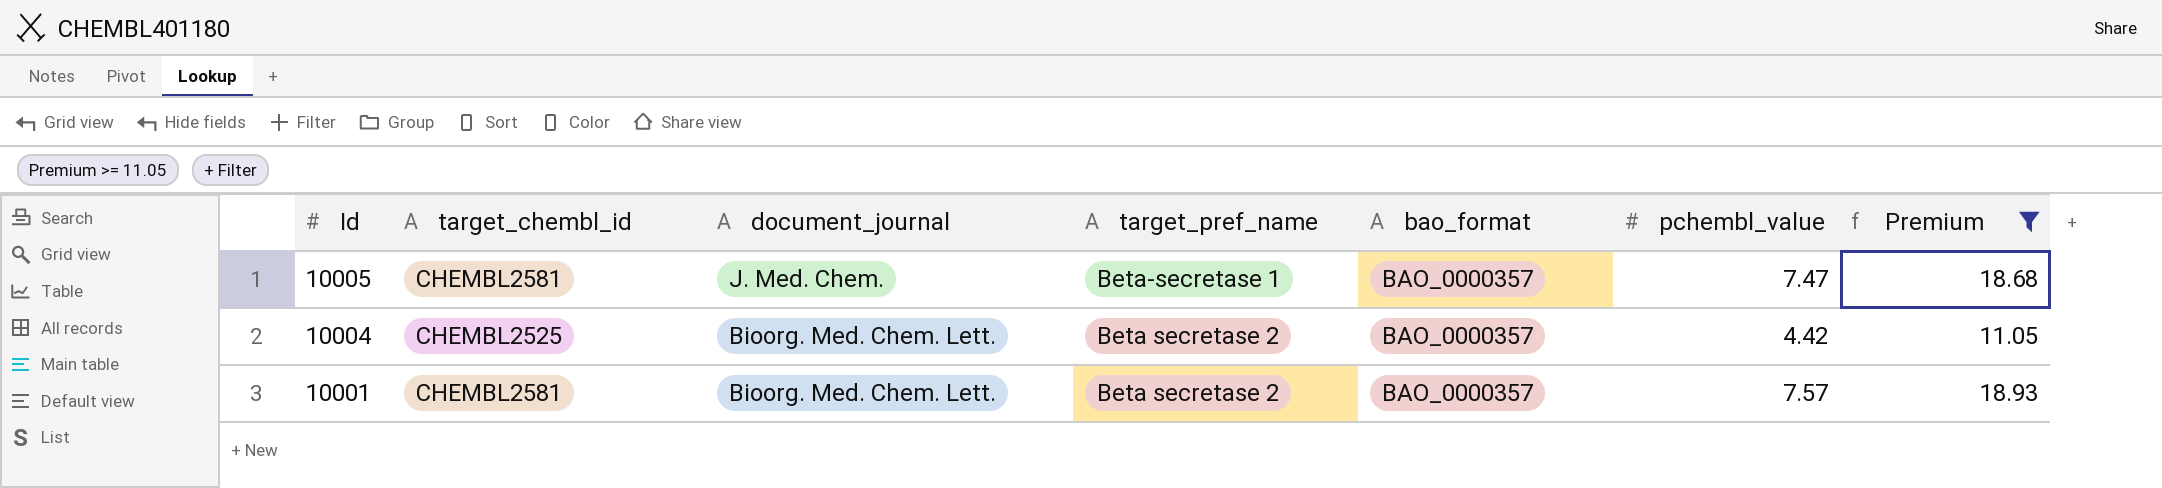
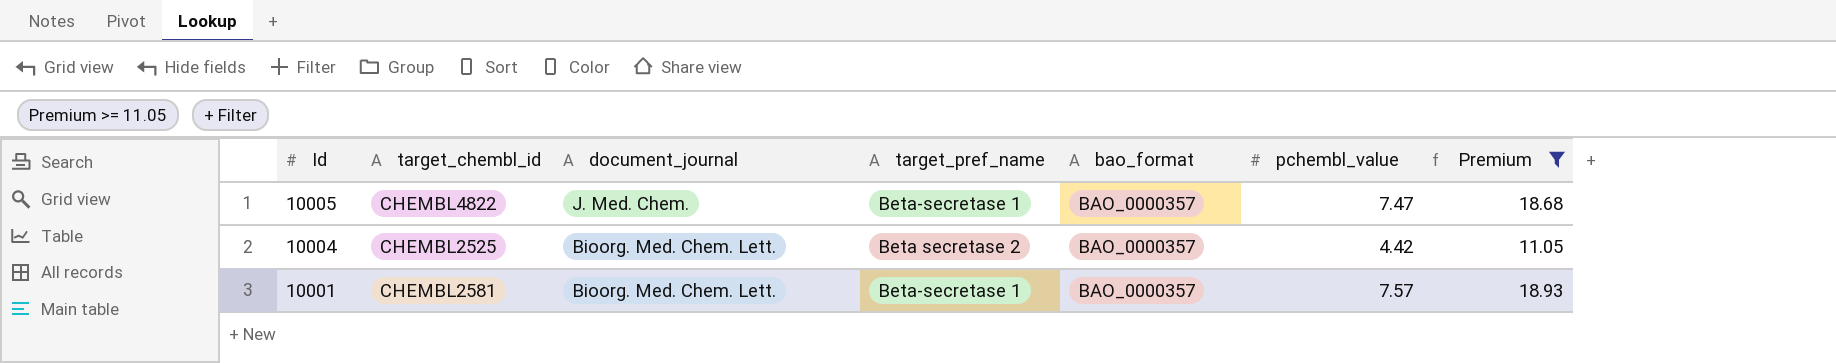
10005 | target_chembl_id: CHEMBL2581 -> CHEMBL4822
10001 | target_pref_name: Beta secretase 2 -> Beta-secretase 1

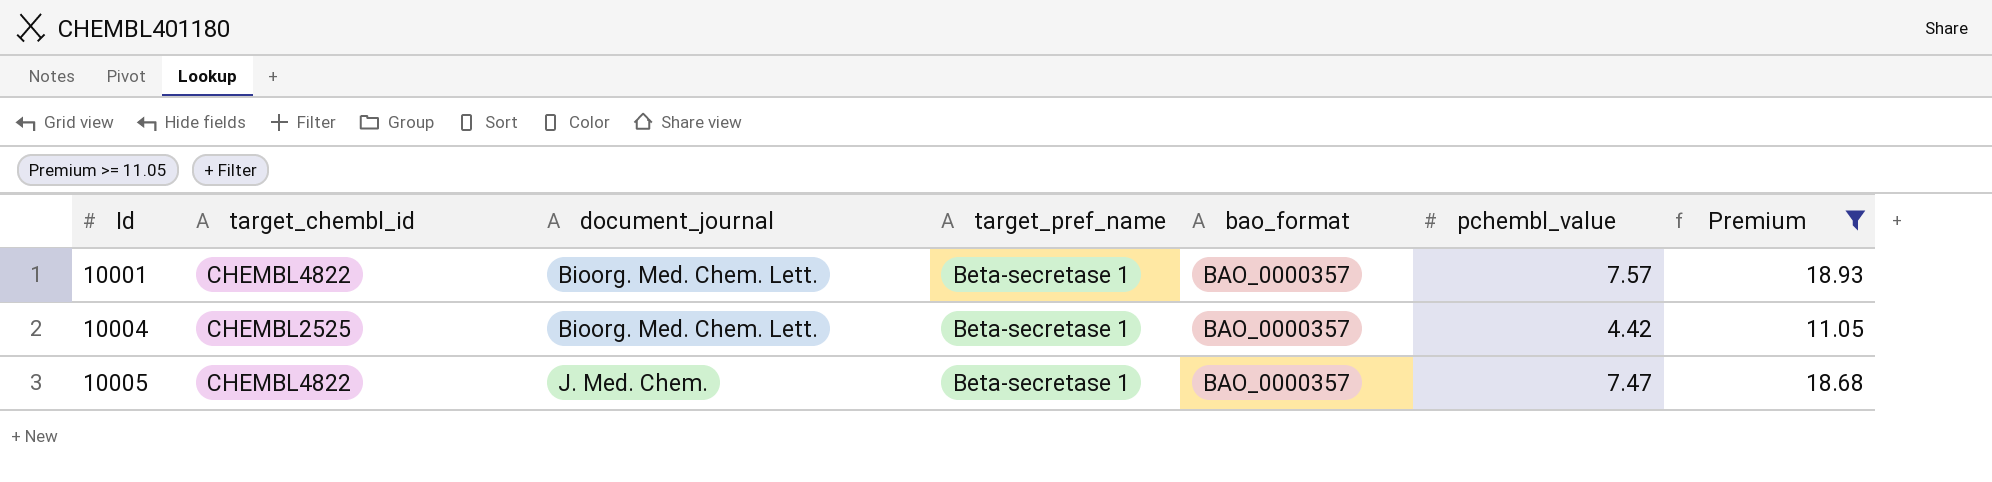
row order: Id descending -> Id ascending
10001 | target_chembl_id: CHEMBL2581 -> CHEMBL4822
10004 | target_pref_name: Beta secretase 2 -> Beta-secretase 1

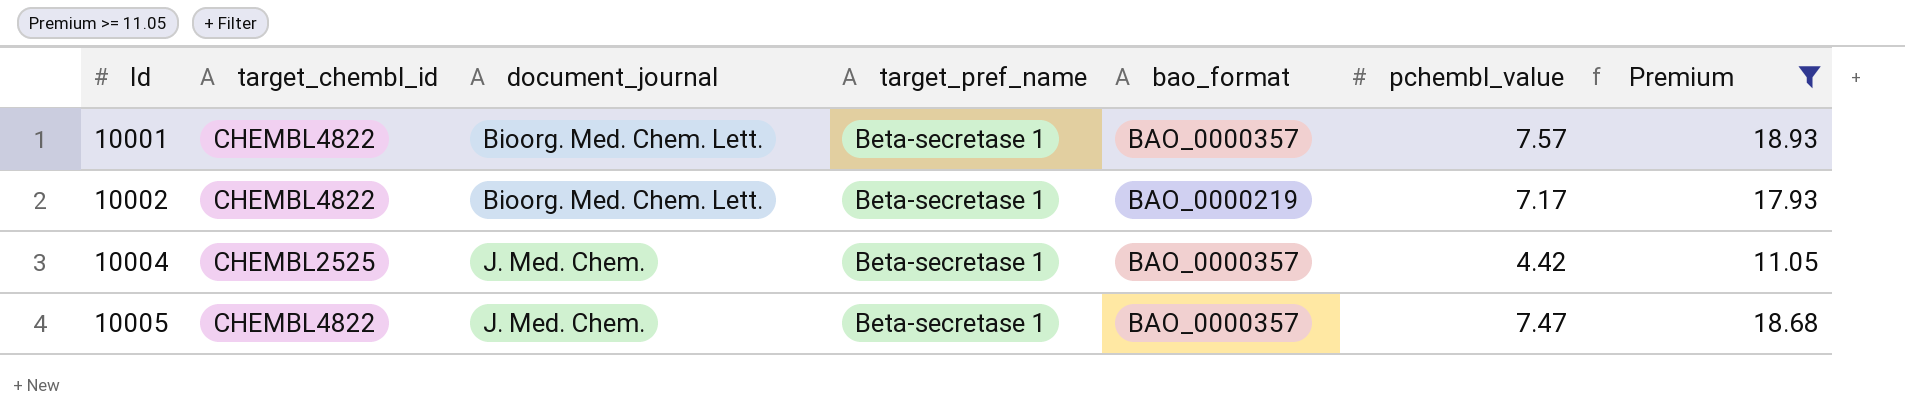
row 10002: none -> CHEMBL4822 | Bioorg. Med. Chem. Lett. | Beta-secretase 1 | BAO_0000219 | 7.17 | 17.93
10004 | document_journal: Bioorg. Med. Chem. Lett. -> J. Med. Chem.

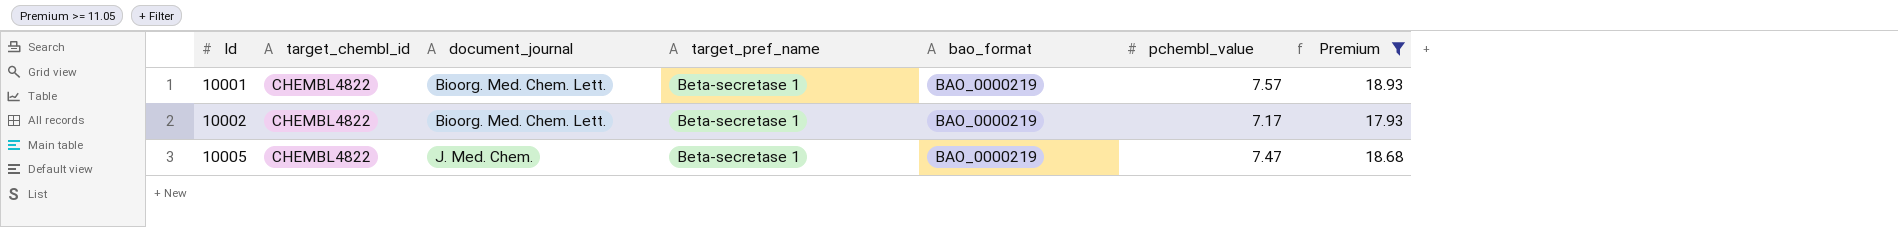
row 10004: CHEMBL2525 | J. Med. Chem. | Beta-secretase 1 | BAO_0000357 | 4.42 | 11.05 -> none
10001 | bao_format: BAO_0000357 -> BAO_0000219
10005 | bao_format: BAO_0000357 -> BAO_0000219

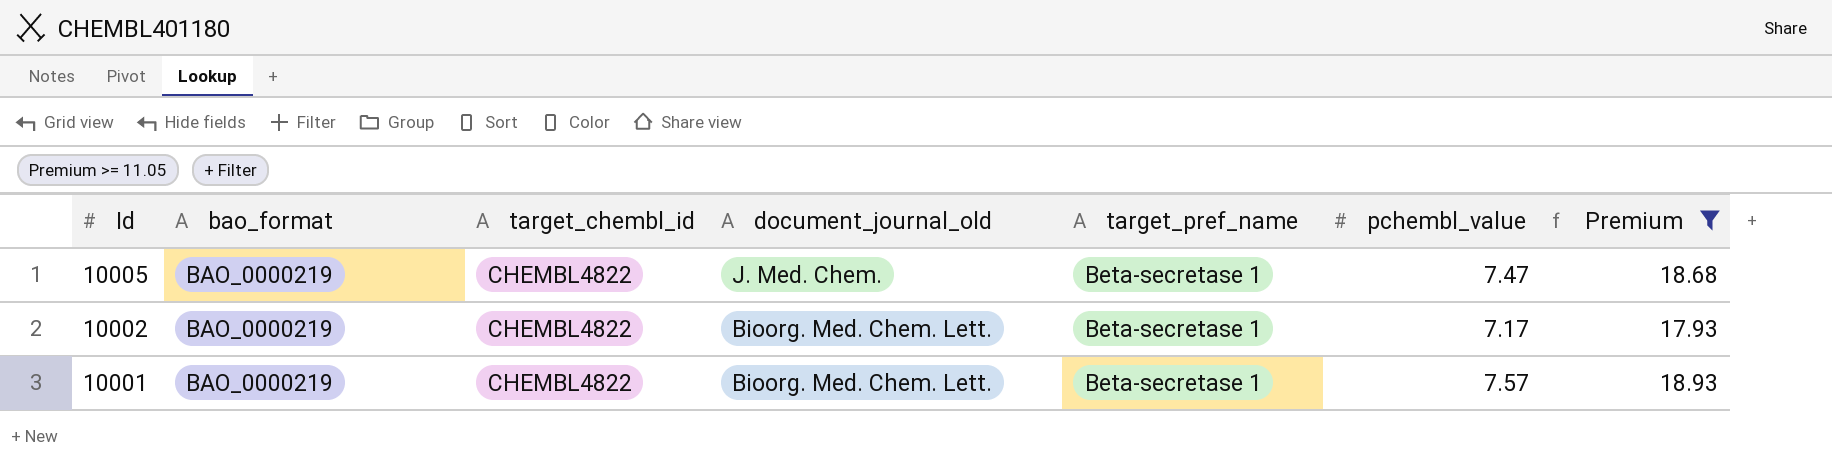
row order: Id ascending -> Id descending
column bao_format | position: 5 -> 2
column name: document_journal -> document_journal_old

